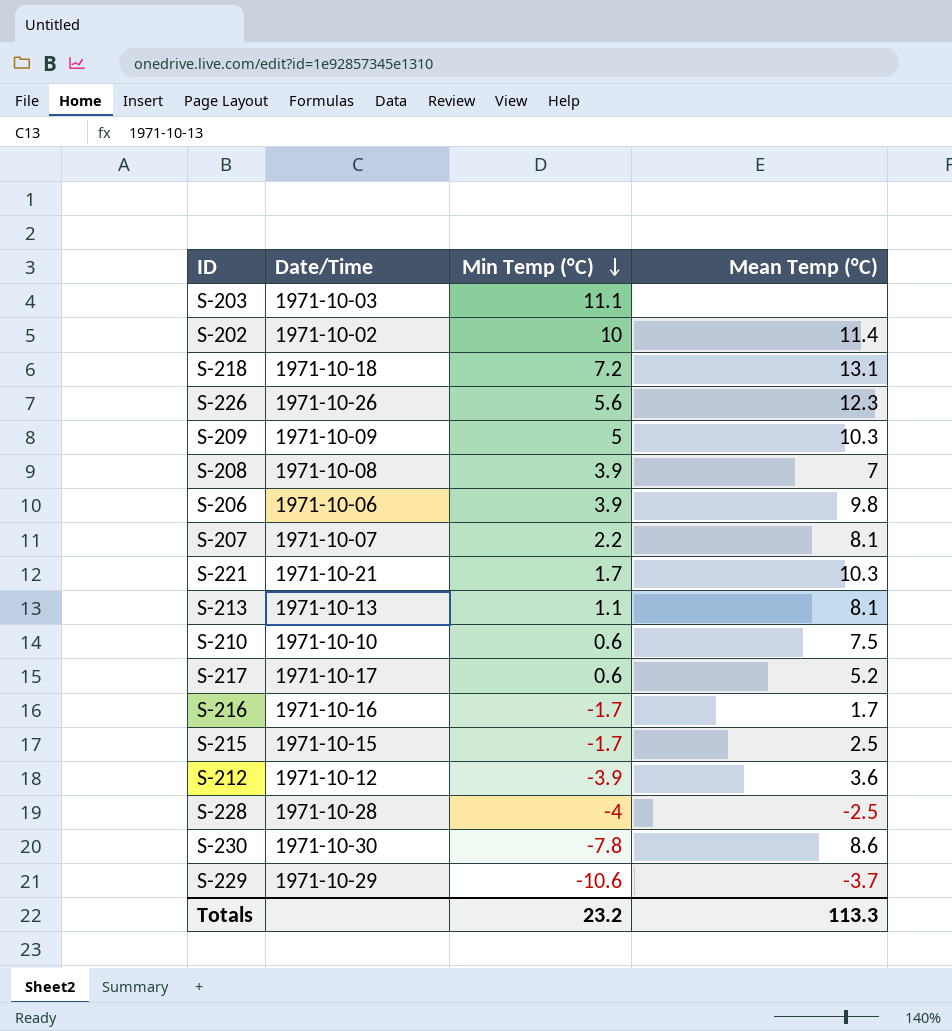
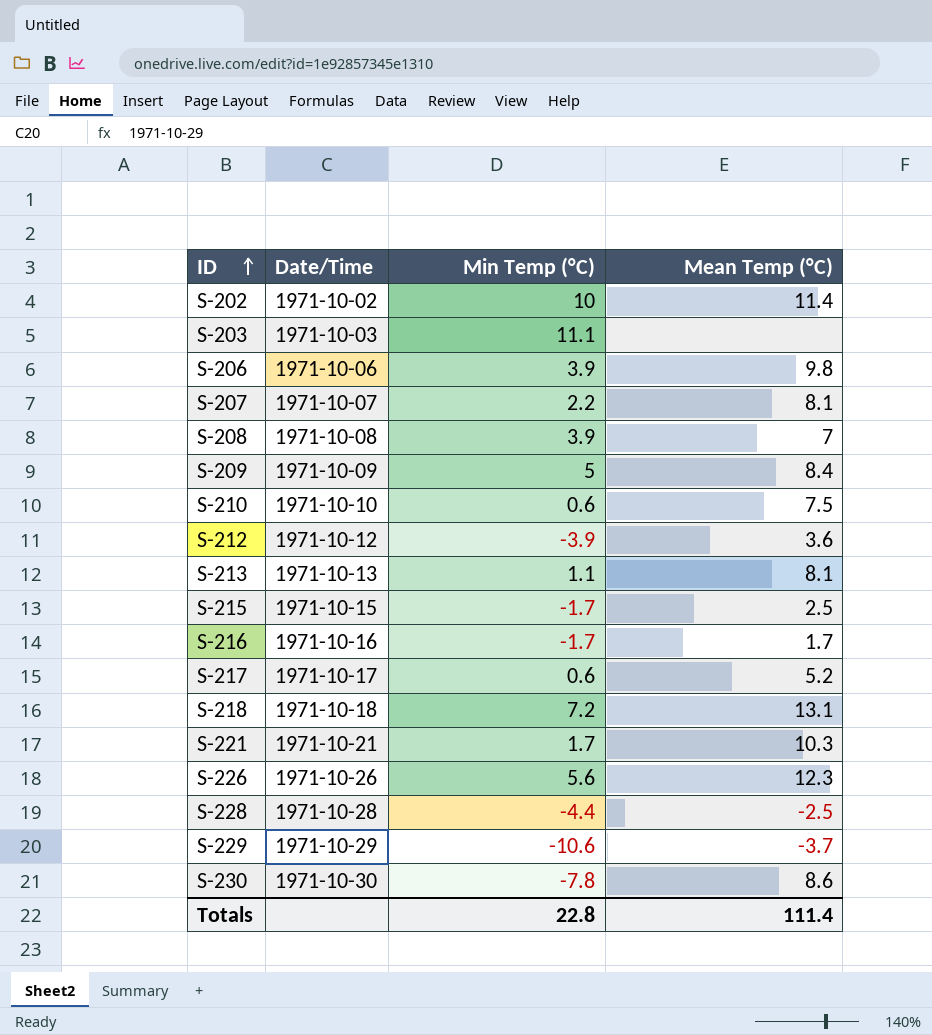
row order: Min Temp (°C) descending -> ID ascending
S-209 | Mean Temp (°C): 10.3 -> 8.4
S-228 | Min Temp (°C): -4 -> -4.4
Totals | Min Temp (°C): 23.2 -> 22.8
Totals | Mean Temp (°C): 113.3 -> 111.4

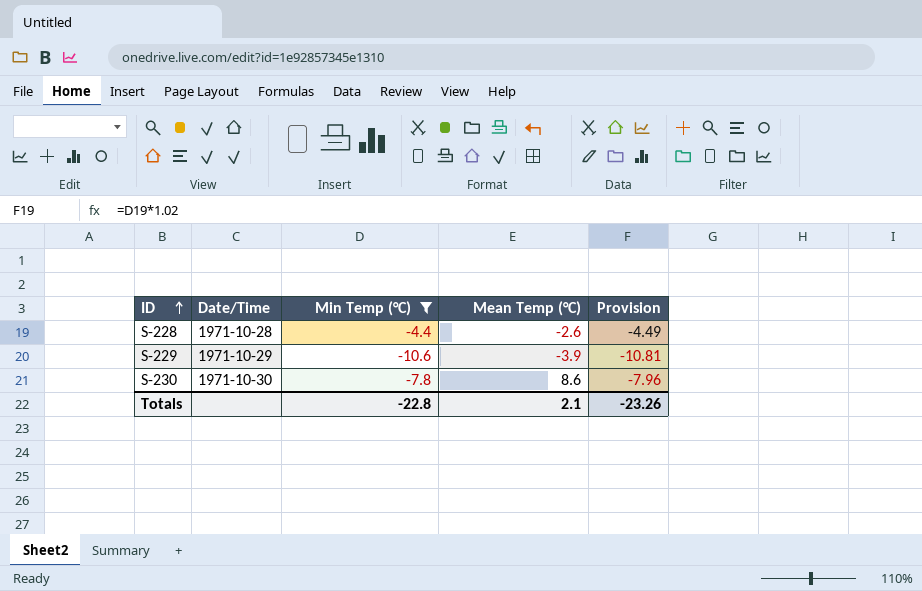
filter: none -> Min Temp (°C) <= -4.4
column Provision | formula: none -> [Min Temp (°C)] * 1.02
S-228 | Mean Temp (°C): -2.5 -> -2.6
S-229 | Mean Temp (°C): -3.7 -> -3.9
Totals | Min Temp (°C): 22.8 -> -22.8
Totals | Mean Temp (°C): 111.4 -> 2.1

